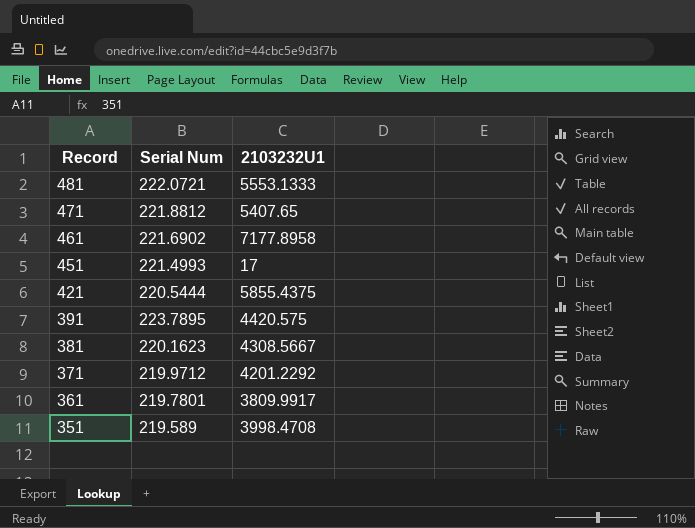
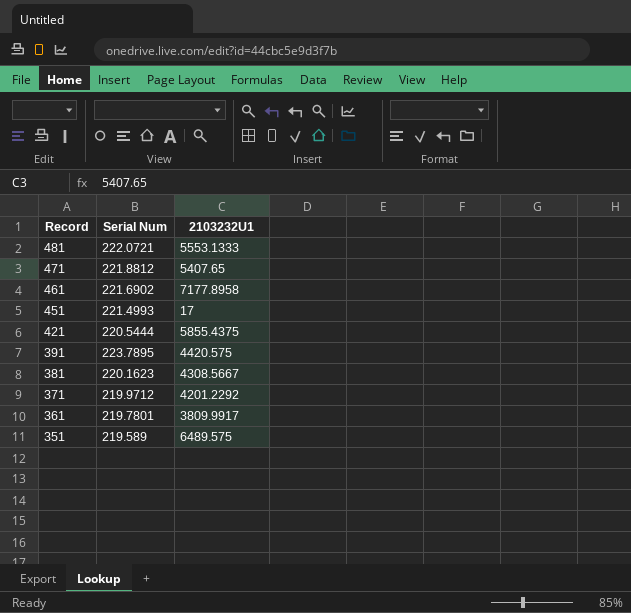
351 | 2103232U1: 3998.4708 -> 6489.575

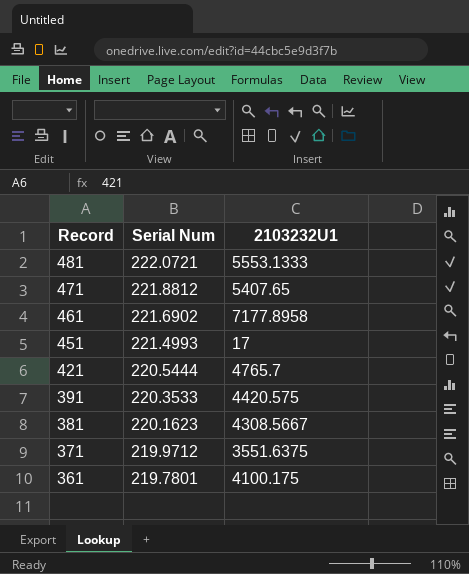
row 351: 219.589 | 6489.575 -> none
421 | 2103232U1: 5855.4375 -> 4765.7
391 | Serial Num: 223.7895 -> 220.3533
371 | 2103232U1: 4201.2292 -> 3551.6375
361 | 2103232U1: 3809.9917 -> 4100.175

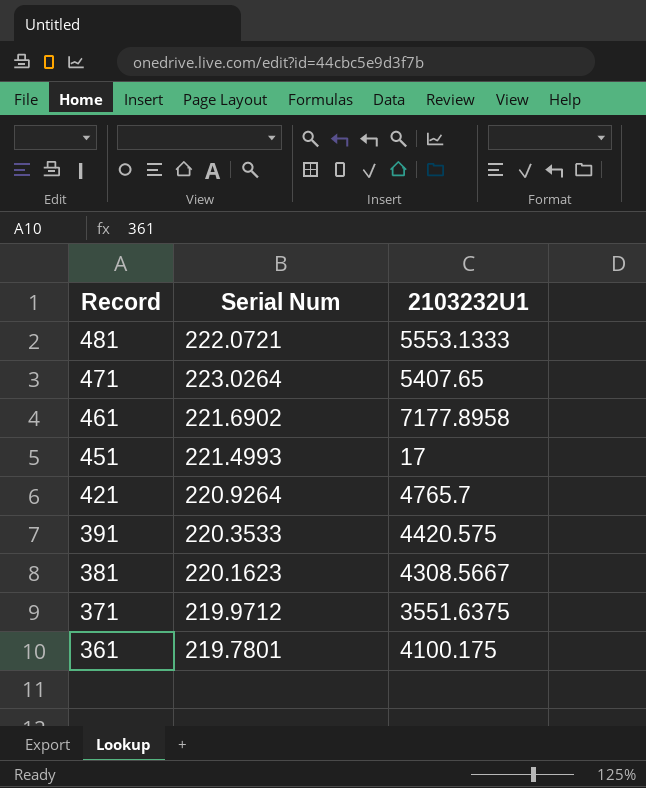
471 | Serial Num: 221.8812 -> 223.0264
421 | Serial Num: 220.5444 -> 220.9264

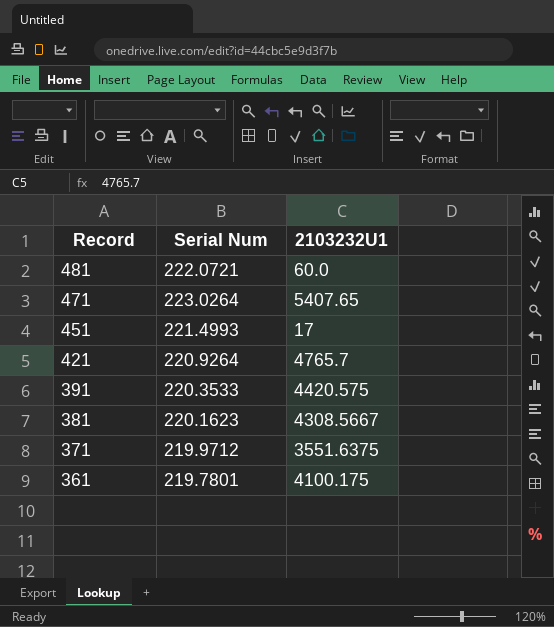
row 461: 221.6902 | 7177.8958 -> none
481 | 2103232U1: 5553.1333 -> 60.0

